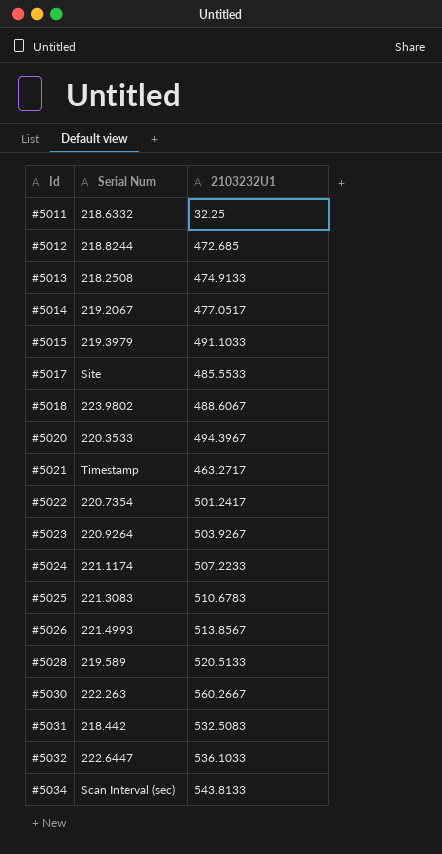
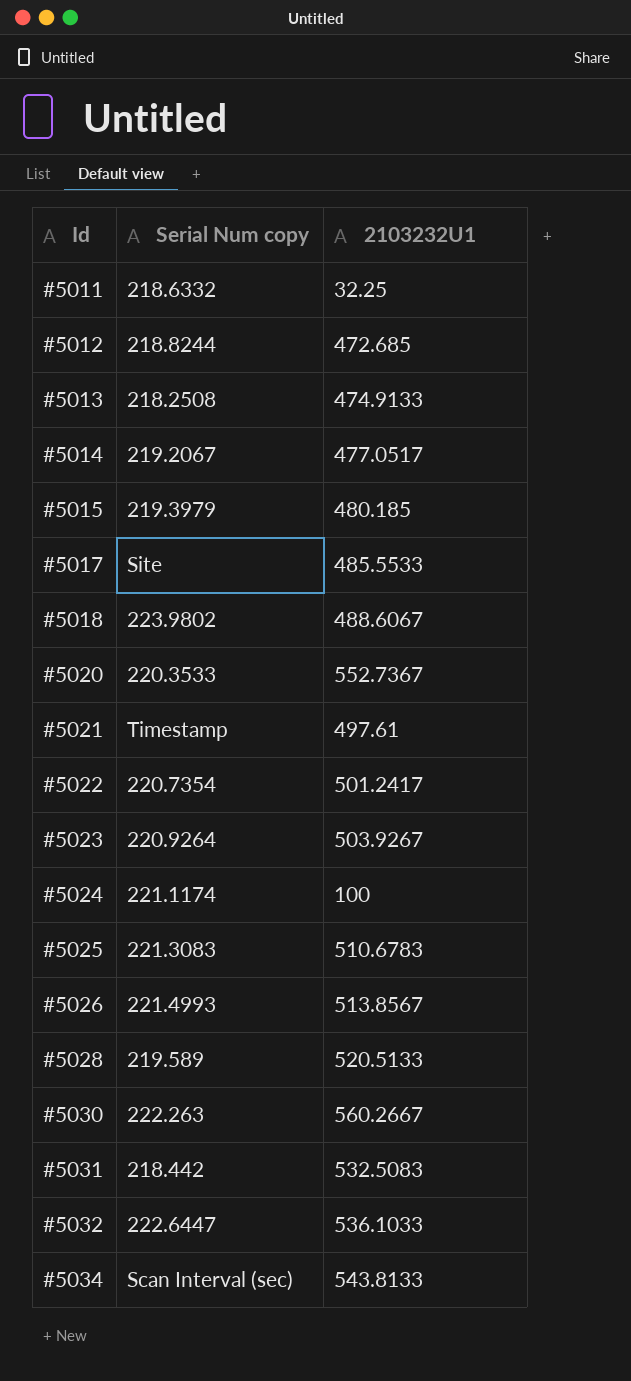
column name: Serial Num -> Serial Num copy
#5015 | 2103232U1: 491.1033 -> 480.185
#5020 | 2103232U1: 494.3967 -> 552.7367
#5021 | 2103232U1: 463.2717 -> 497.61
#5024 | 2103232U1: 507.2233 -> 100

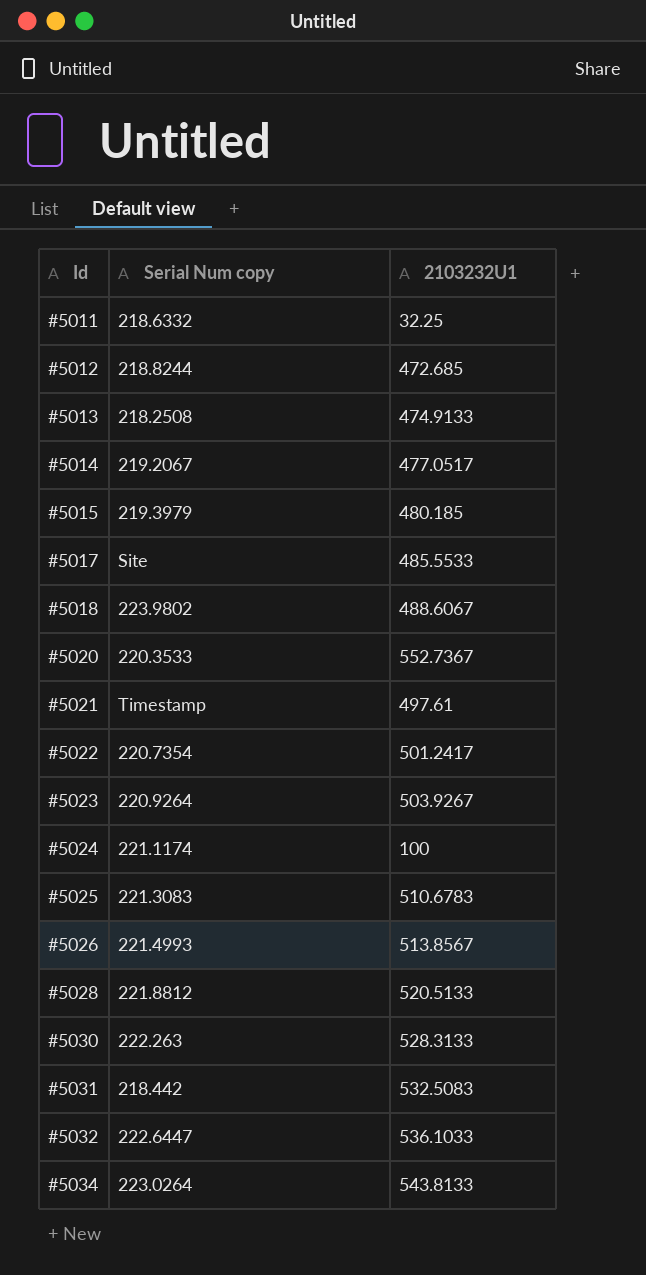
#5028 | Serial Num copy: 219.589 -> 221.8812
#5030 | 2103232U1: 560.2667 -> 528.3133
#5034 | Serial Num copy: Scan Interval (sec) -> 223.0264

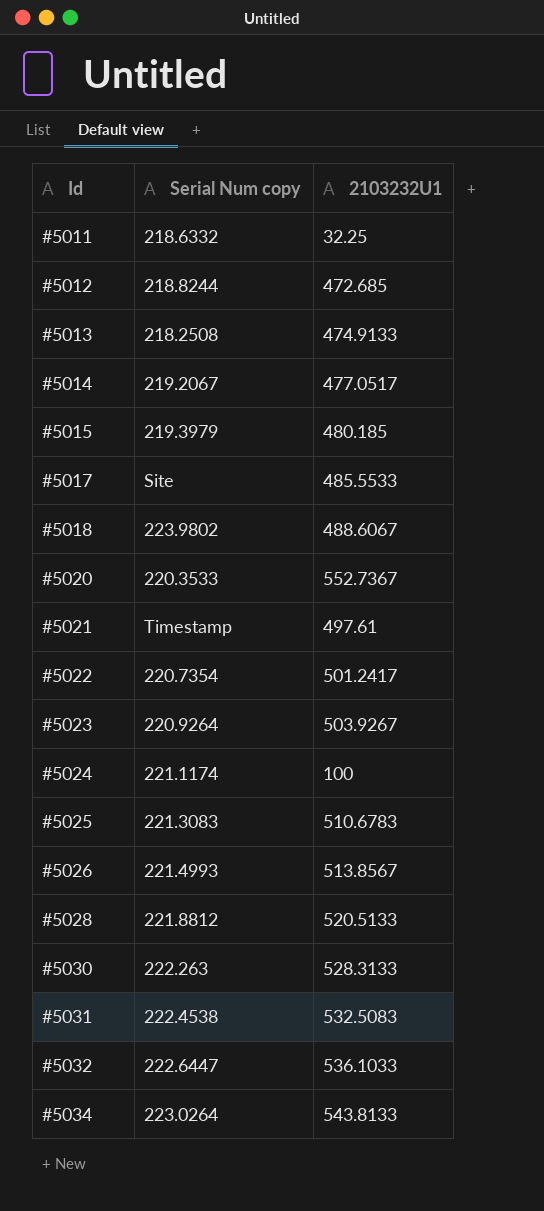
#5031 | Serial Num copy: 218.442 -> 222.4538

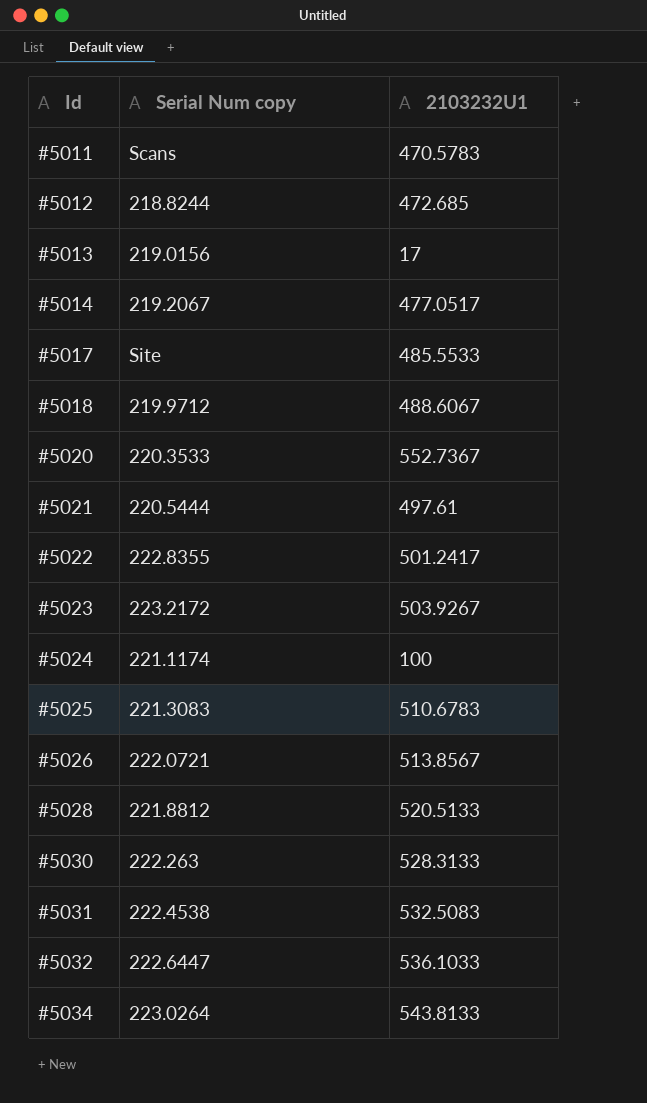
row #5015: 219.3979 | 480.185 -> none
#5011 | Serial Num copy: 218.6332 -> Scans
#5011 | 2103232U1: 32.25 -> 470.5783
#5013 | Serial Num copy: 218.2508 -> 219.0156
#5013 | 2103232U1: 474.9133 -> 17
#5018 | Serial Num copy: 223.9802 -> 219.9712
#5021 | Serial Num copy: Timestamp -> 220.5444
#5022 | Serial Num copy: 220.7354 -> 222.8355
#5023 | Serial Num copy: 220.9264 -> 223.2172
#5026 | Serial Num copy: 221.4993 -> 222.0721

